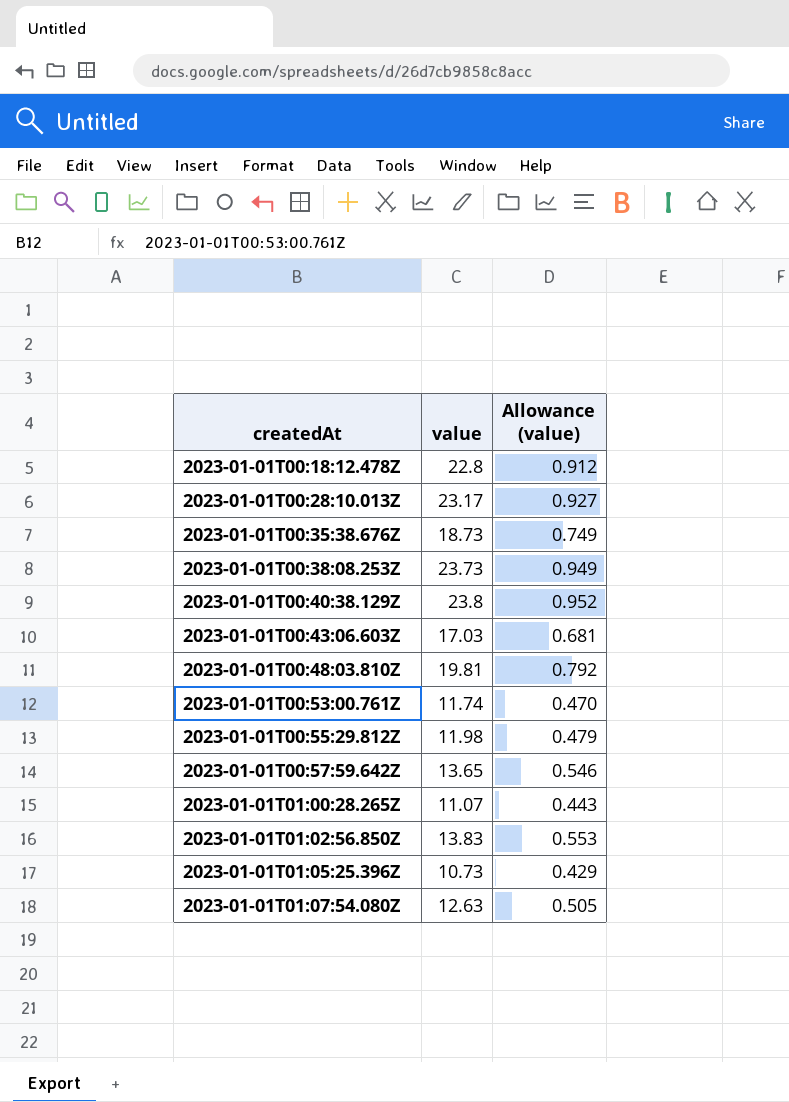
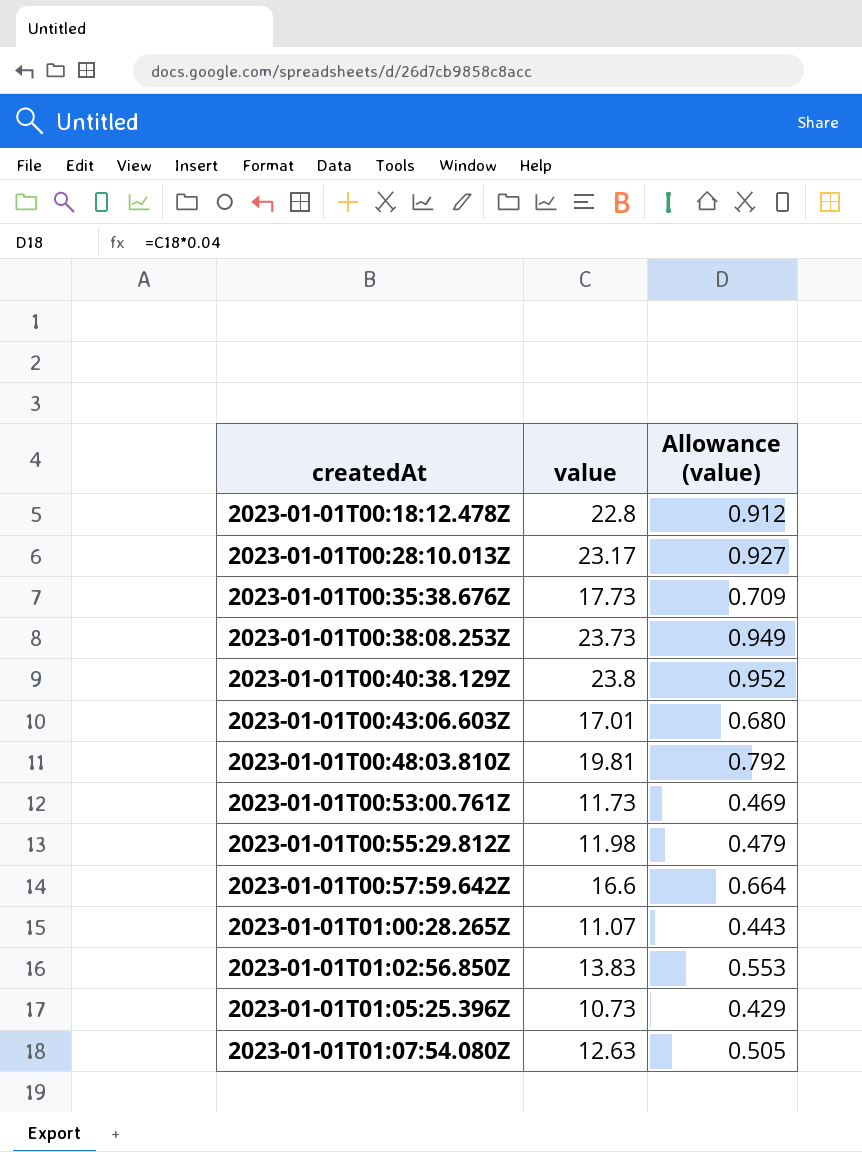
2023-01-01T00:35:38.676Z | value: 18.73 -> 17.73
2023-01-01T00:35:38.676Z | Allowance (value): 0.749 -> 0.709
2023-01-01T00:43:06.603Z | value: 17.03 -> 17.01
2023-01-01T00:43:06.603Z | Allowance (value): 0.681 -> 0.680
2023-01-01T00:53:00.761Z | value: 11.74 -> 11.73
2023-01-01T00:53:00.761Z | Allowance (value): 0.470 -> 0.469
2023-01-01T00:57:59.642Z | value: 13.65 -> 16.6
2023-01-01T00:57:59.642Z | Allowance (value): 0.546 -> 0.664

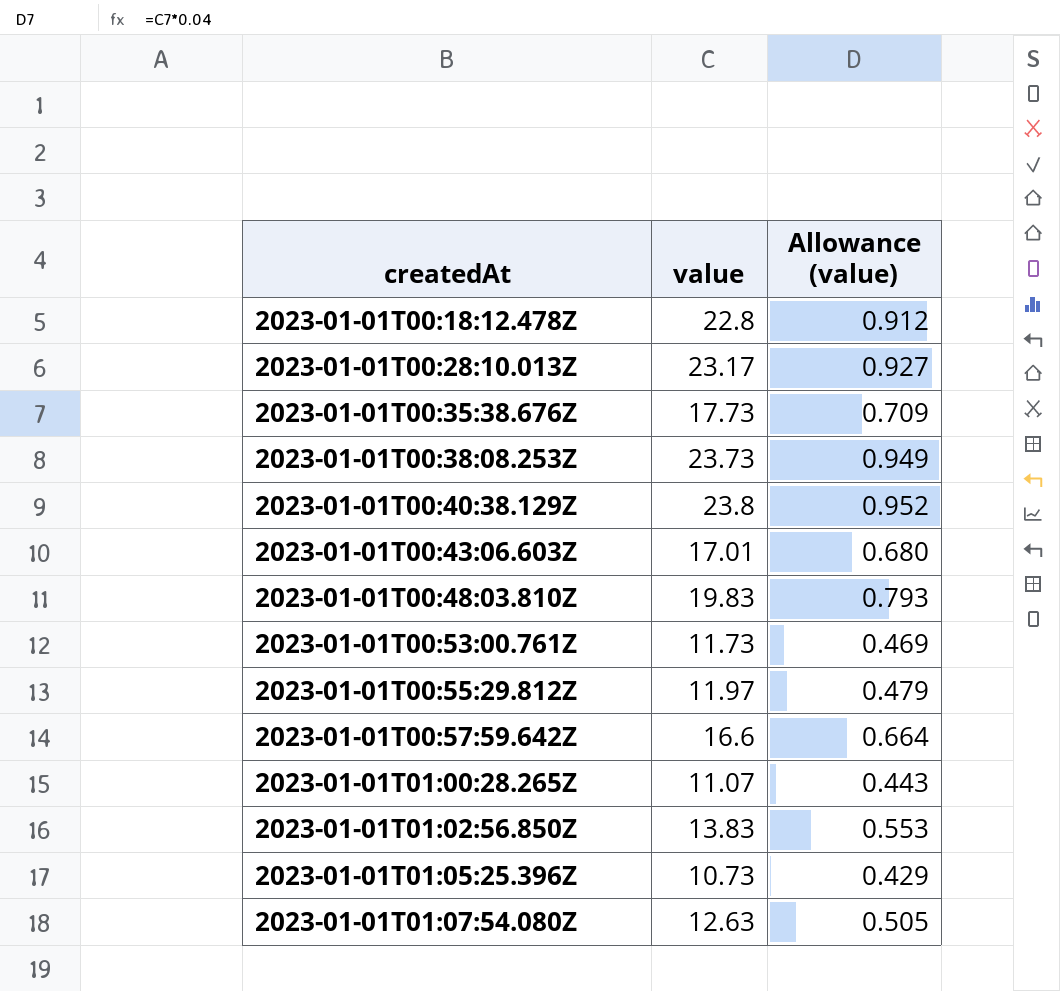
2023-01-01T00:48:03.810Z | value: 19.81 -> 19.83
2023-01-01T00:48:03.810Z | Allowance (value): 0.792 -> 0.793
2023-01-01T00:55:29.812Z | value: 11.98 -> 11.97

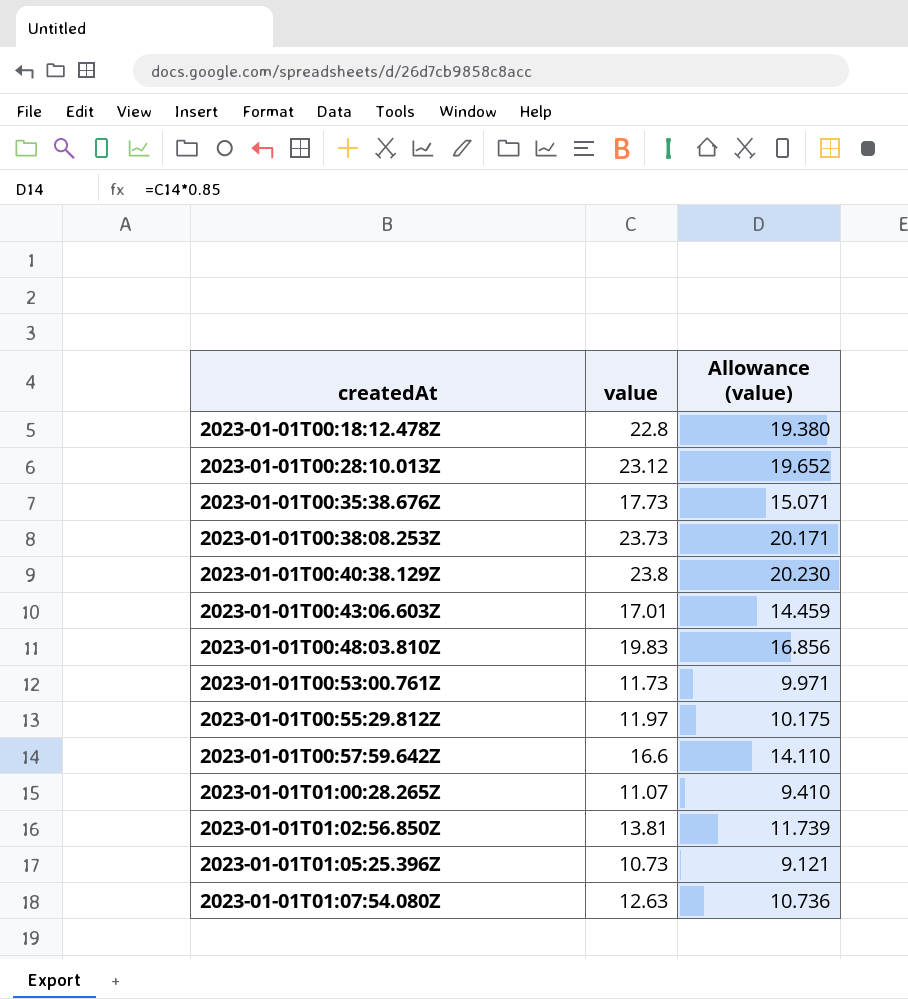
column Allowance (value) | formula: [value] * 0.04 -> [value] * 0.85
2023-01-01T00:28:10.013Z | value: 23.17 -> 23.12
2023-01-01T01:02:56.850Z | value: 13.83 -> 13.81

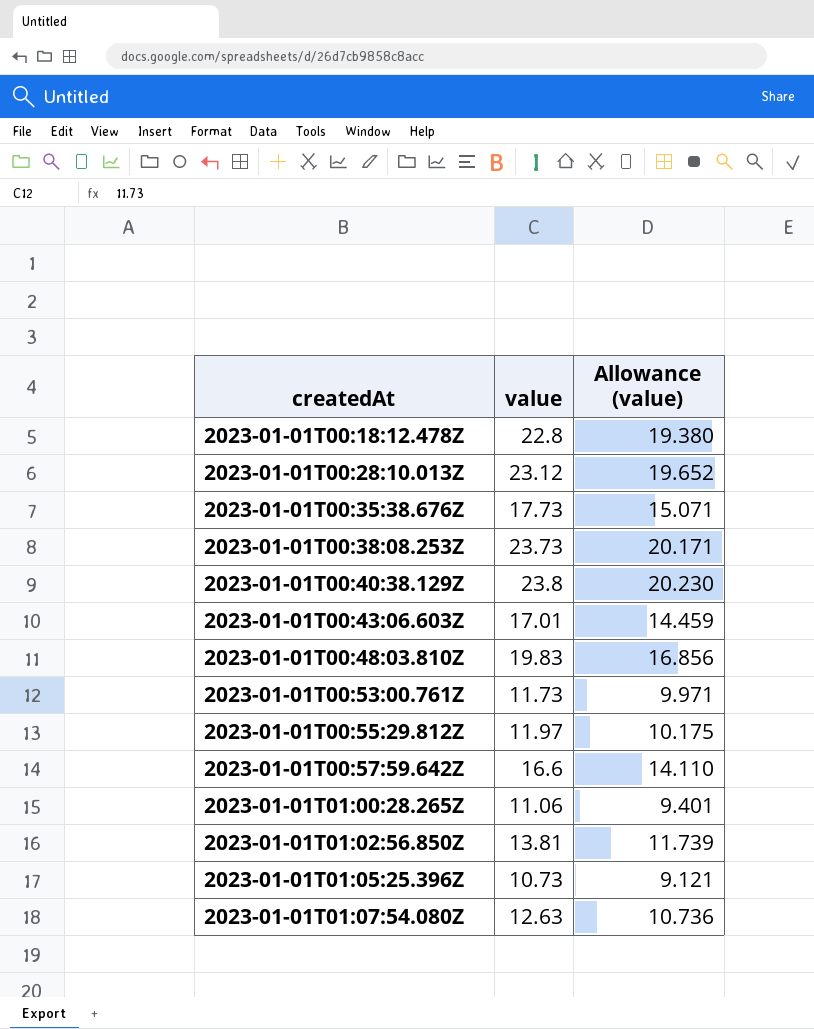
2023-01-01T01:00:28.265Z | value: 11.07 -> 11.06
2023-01-01T01:00:28.265Z | Allowance (value): 9.410 -> 9.401

